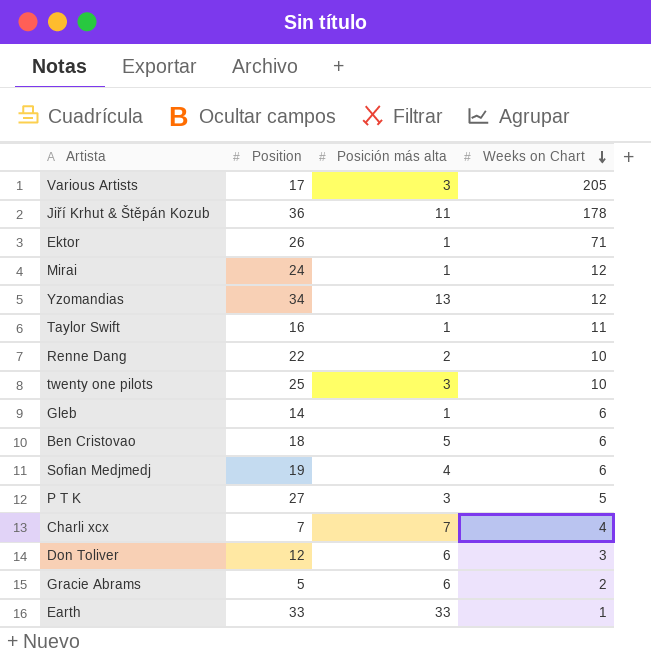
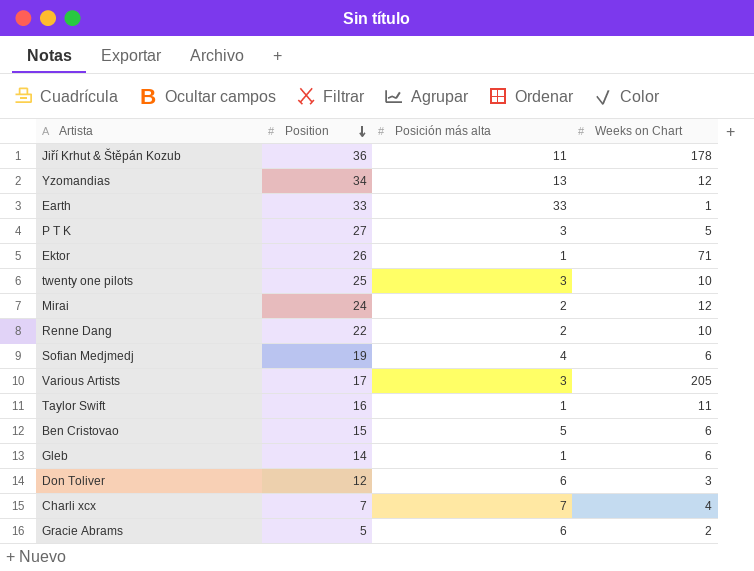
row order: Weeks on Chart descending -> Position descending
Mirai | Posición más alta: 1 -> 2
Ben Cristovao | Position: 18 -> 15

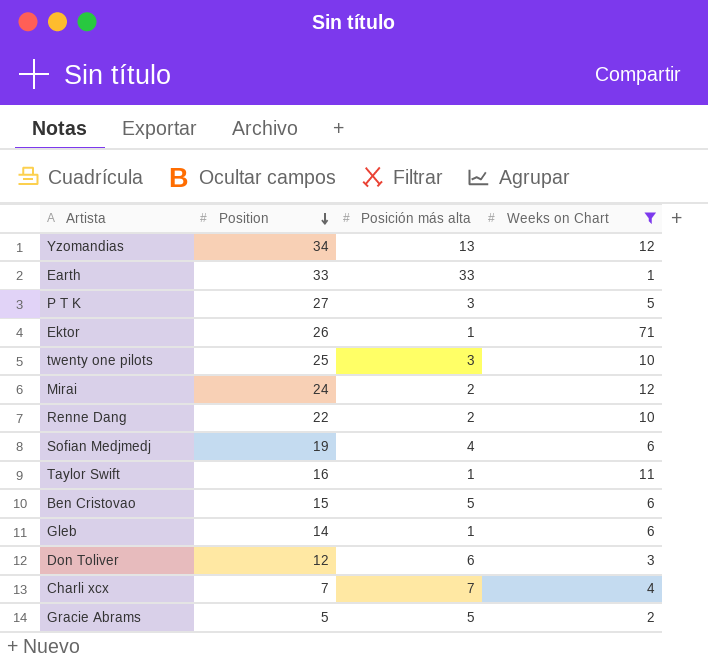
filter: none -> Weeks on Chart <= 71
Gracie Abrams | Posición más alta: 6 -> 5

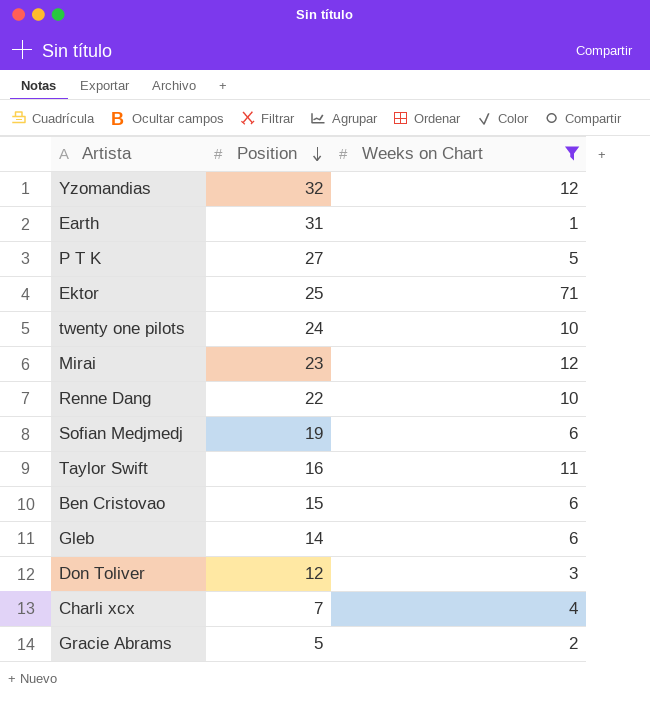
column Posición más alta | position: 3 -> none
Yzomandias | Position: 34 -> 32
Earth | Position: 33 -> 31
Ektor | Position: 26 -> 25
twenty one pilots | Position: 25 -> 24
Mirai | Position: 24 -> 23

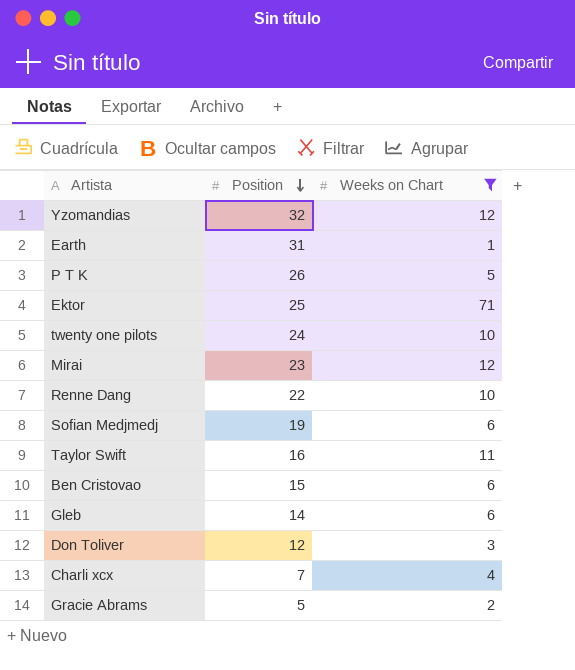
P T K | Position: 27 -> 26

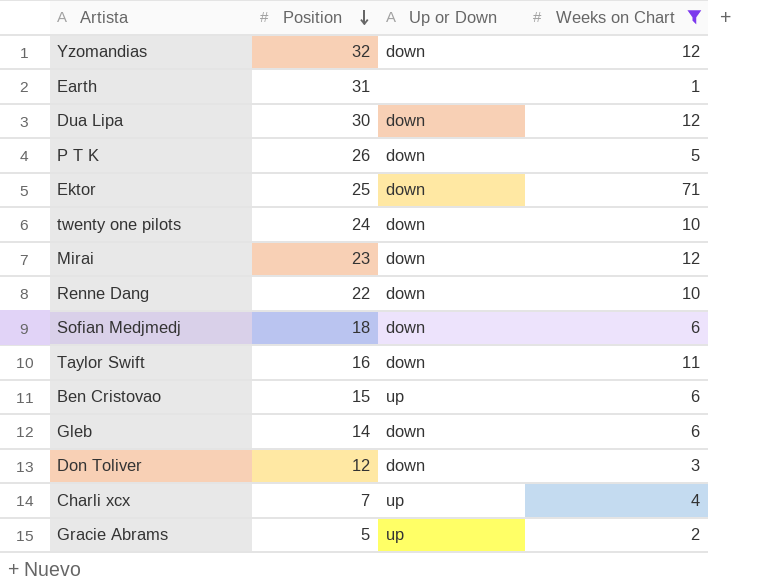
column Up or Down | position: none -> 3
row Dua Lipa: none -> 30 | down | 12
Sofian Medjmedj | Position: 19 -> 18

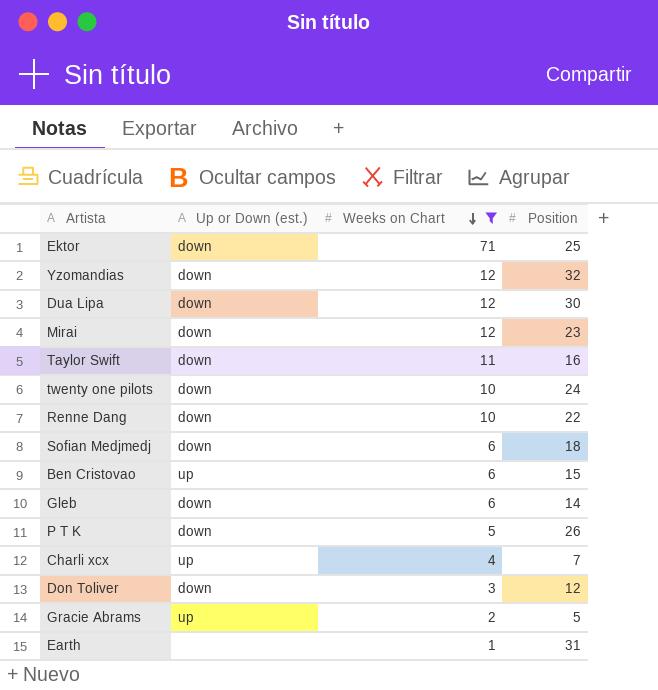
row order: Position descending -> Weeks on Chart descending
column name: Up or Down -> Up or Down (est.)
column Position | position: 2 -> 4

